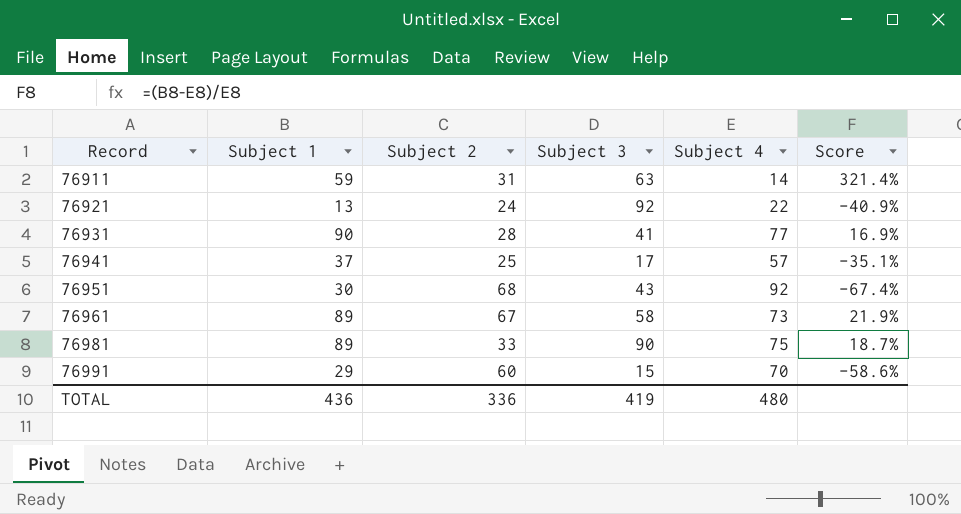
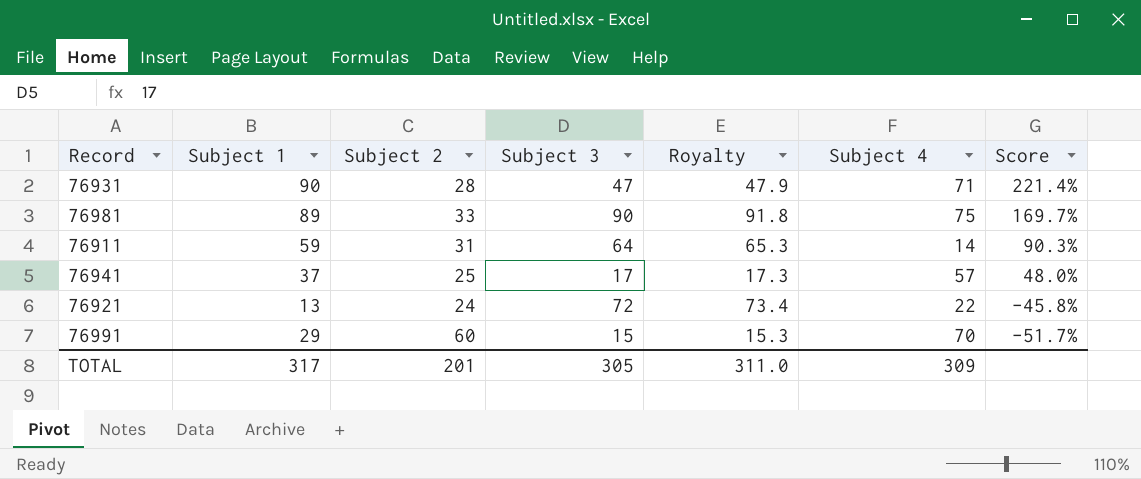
row order: Record ascending -> Score descending
column Royalty | formula: none -> [Subject 3] * 1.02
column Score | formula: ([Subject 1] - [Subject 4]) / [Subject 4] -> ([Subject 1] - [Subject 2]) / [Subject 2]
row 76951: 30 | 68 | 43 | 92 | -67.4% -> none
row 76961: 89 | 67 | 58 | 73 | 21.9% -> none
76931 | Subject 3: 41 -> 47
76931 | Subject 4: 77 -> 71
76911 | Subject 3: 63 -> 64
76921 | Subject 3: 92 -> 72
TOTAL | Subject 1: 436 -> 317
TOTAL | Subject 2: 336 -> 201
TOTAL | Subject 3: 419 -> 305
TOTAL | Subject 4: 480 -> 309

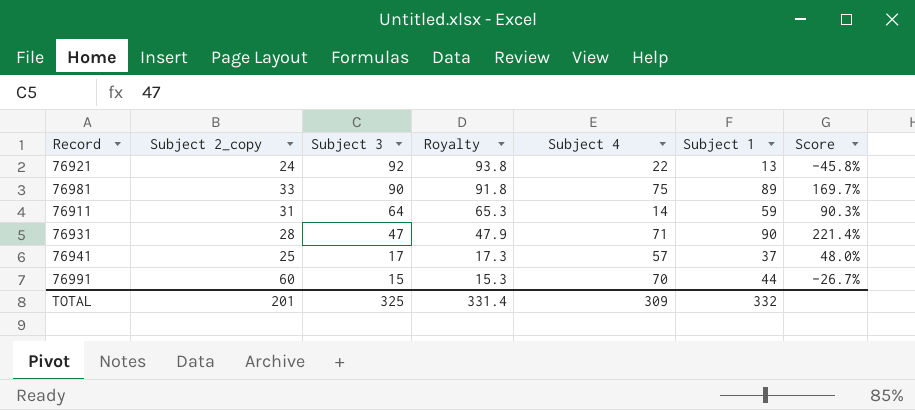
row order: Score descending -> Subject 3 descending
column name: Subject 2 -> Subject 2_copy
column Subject 1 | position: 2 -> 6
76921 | Subject 3: 72 -> 92
76921 | Royalty: 73.4 -> 93.8
76991 | Subject 1: 29 -> 44
76991 | Score: -51.7% -> -26.7%
TOTAL | Subject 3: 305 -> 325
TOTAL | Royalty: 311.0 -> 331.4
TOTAL | Subject 1: 317 -> 332

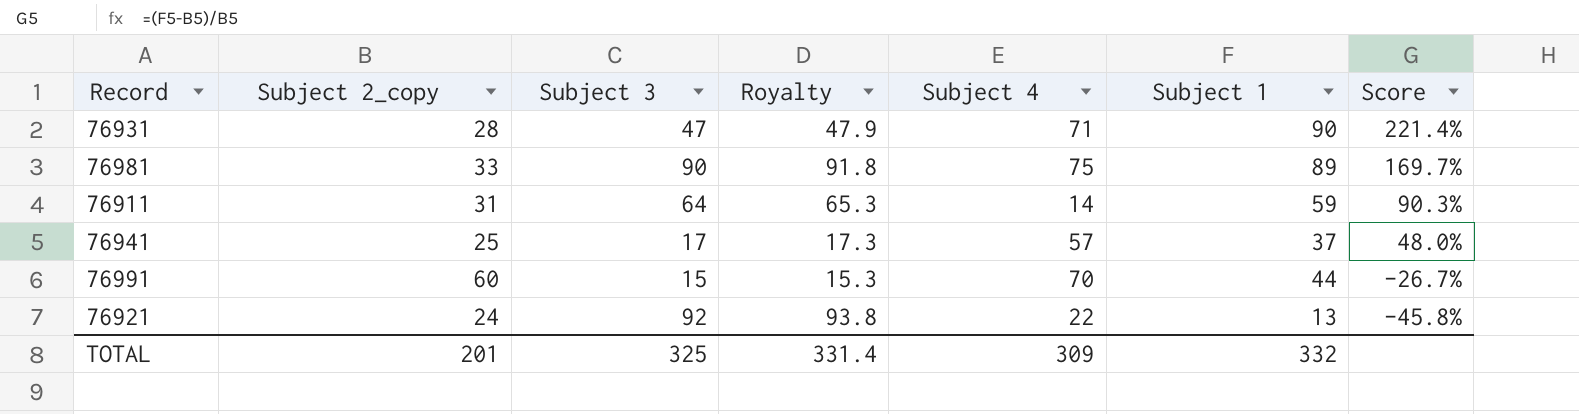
row order: Subject 3 descending -> Score descending

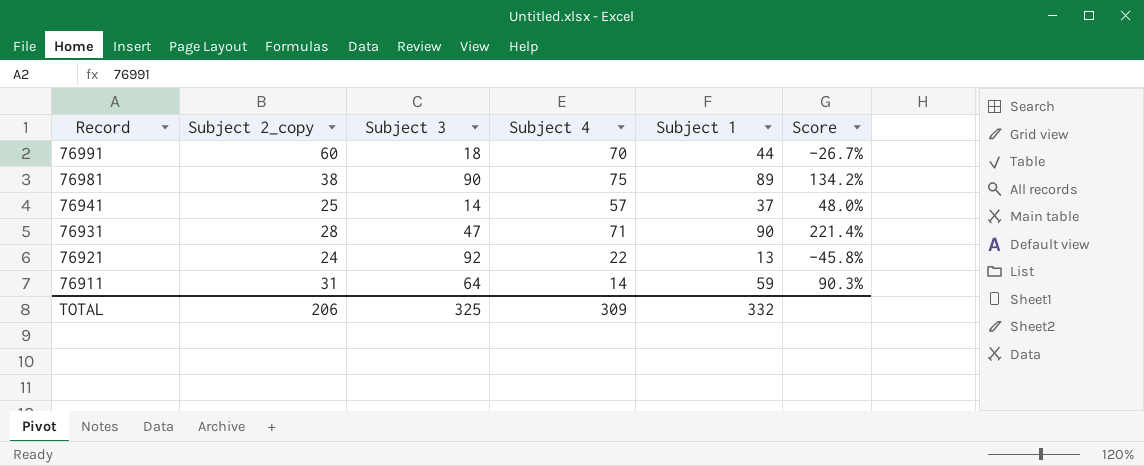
row order: Score descending -> Record descending
column Royalty | formula: [Subject 3] * 1.02 -> none
76991 | Subject 3: 15 -> 18
76981 | Subject 2_copy: 33 -> 38
76981 | Score: 169.7% -> 134.2%
76941 | Subject 3: 17 -> 14
TOTAL | Subject 2_copy: 201 -> 206

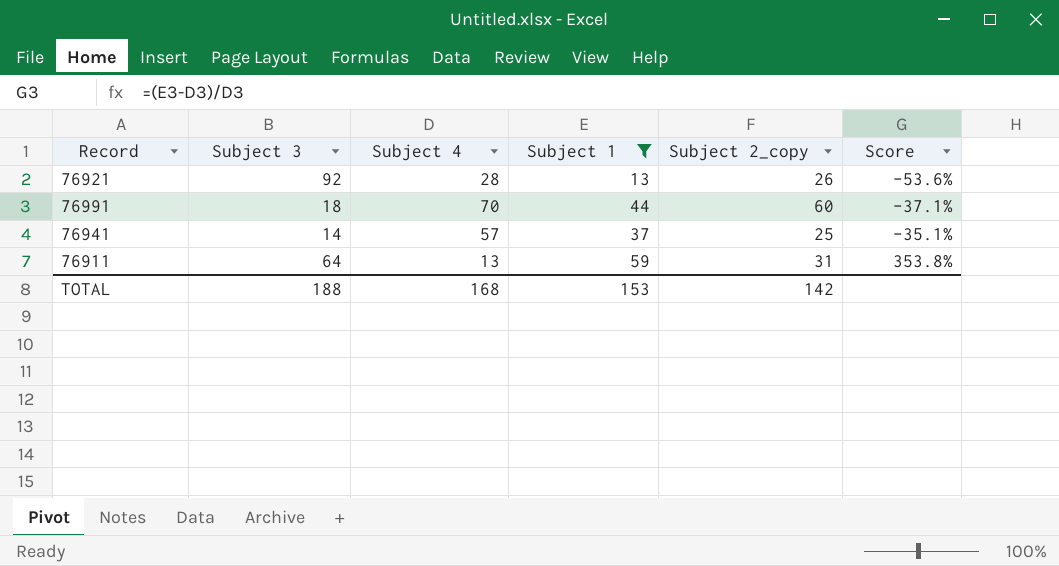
filter: none -> Subject 1 <= 59
row order: Record descending -> Score ascending
column Subject 2_copy | position: 2 -> 5
column Score | formula: ([Subject 1] - [Subject 2_copy]) / [Subject 2_copy] -> ([Subject 1] - [Subject 4]) / [Subject 4]
76921 | Subject 4: 22 -> 28
76921 | Subject 2_copy: 24 -> 26
76911 | Subject 4: 14 -> 13
TOTAL | Subject 3: 325 -> 188
TOTAL | Subject 4: 309 -> 168
TOTAL | Subject 1: 332 -> 153
TOTAL | Subject 2_copy: 206 -> 142

